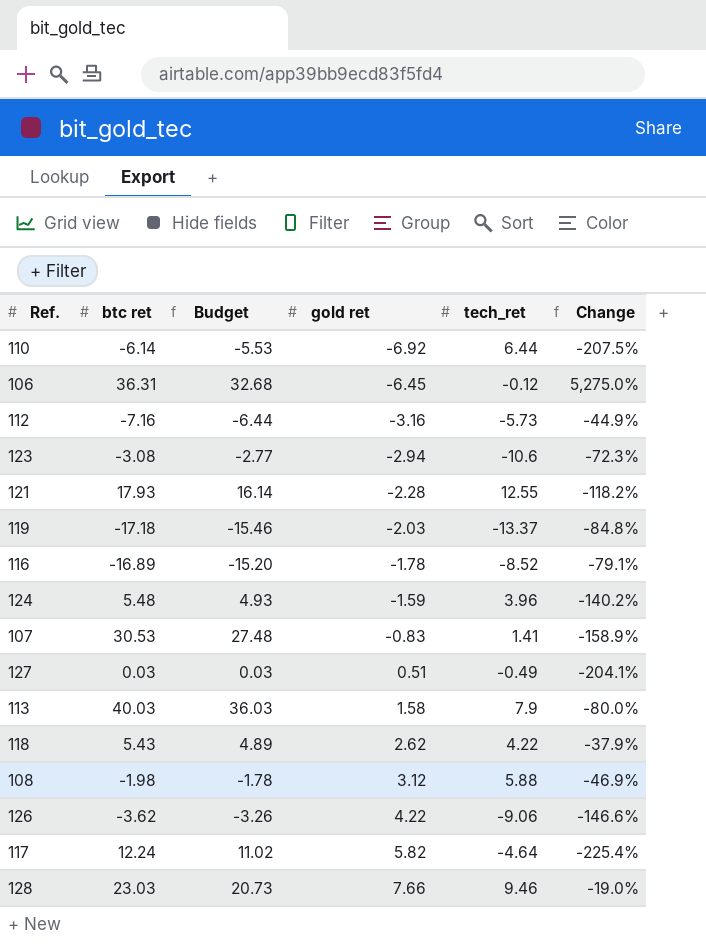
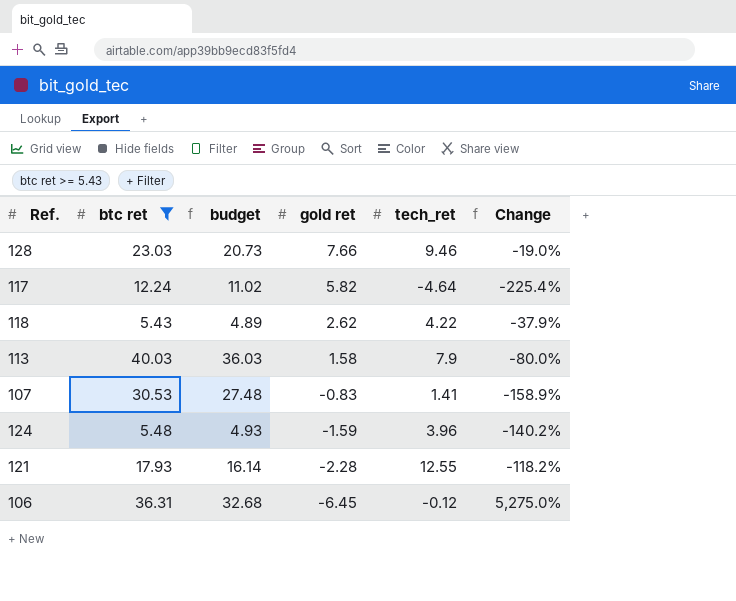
filter: none -> btc ret >= 5.43
row order: gold ret ascending -> gold ret descending
column name: Budget -> budget

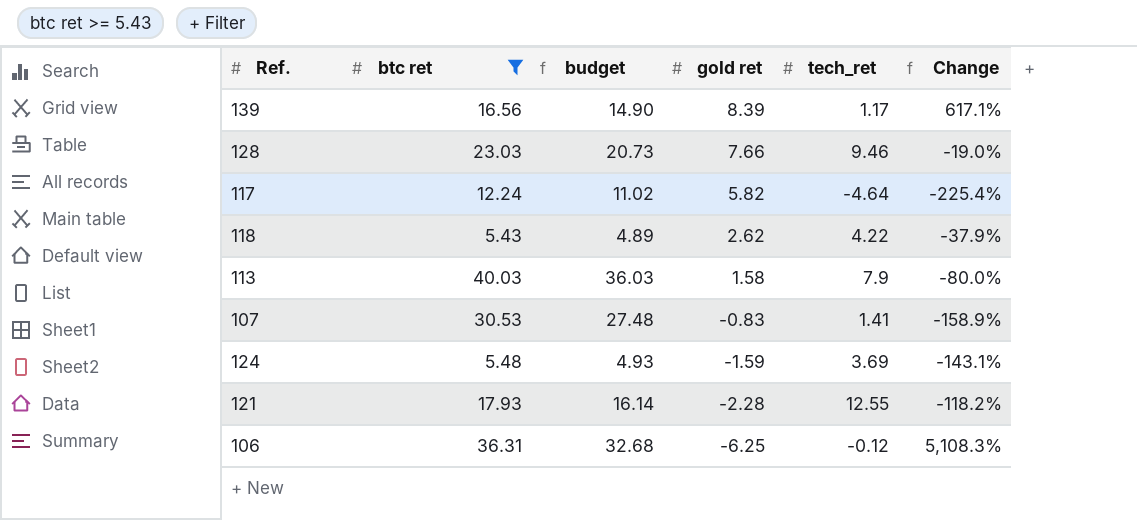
row 139: none -> 16.56 | 14.90 | 8.39 | 1.17 | 617.1%
124 | tech_ret: 3.96 -> 3.69
124 | Change: -140.2% -> -143.1%
106 | gold ret: -6.45 -> -6.25
106 | Change: 5,275.0% -> 5,108.3%

